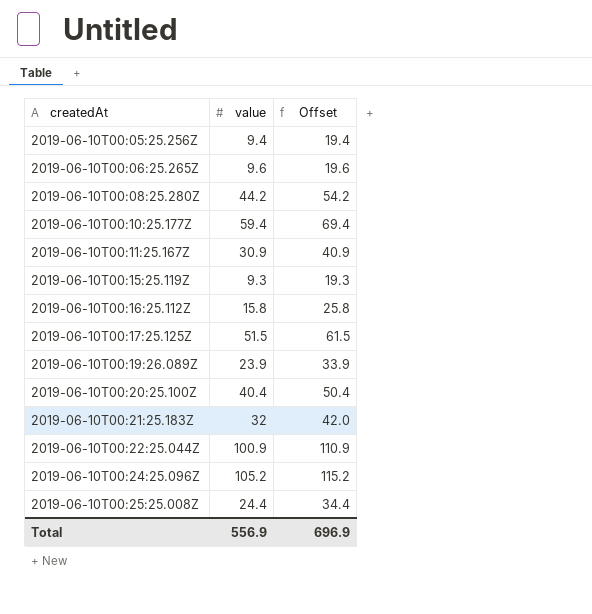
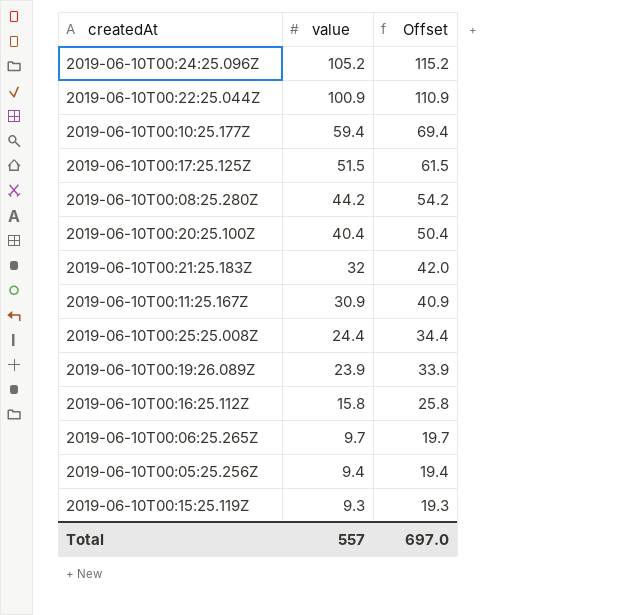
row order: createdAt ascending -> value descending
2019-06-10T00:06:25.265Z | value: 9.6 -> 9.7
2019-06-10T00:06:25.265Z | Offset: 19.6 -> 19.7
Total | value: 556.9 -> 557
Total | Offset: 696.9 -> 697.0

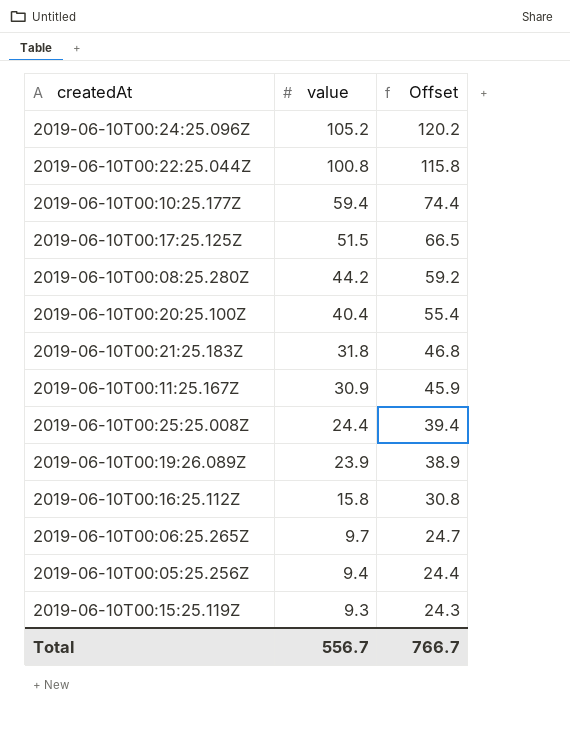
column Offset | formula: [value] + 10 -> [value] + 15
2019-06-10T00:22:25.044Z | value: 100.9 -> 100.8
2019-06-10T00:21:25.183Z | value: 32 -> 31.8
Total | value: 557 -> 556.7
Total | Offset: 697.0 -> 766.7

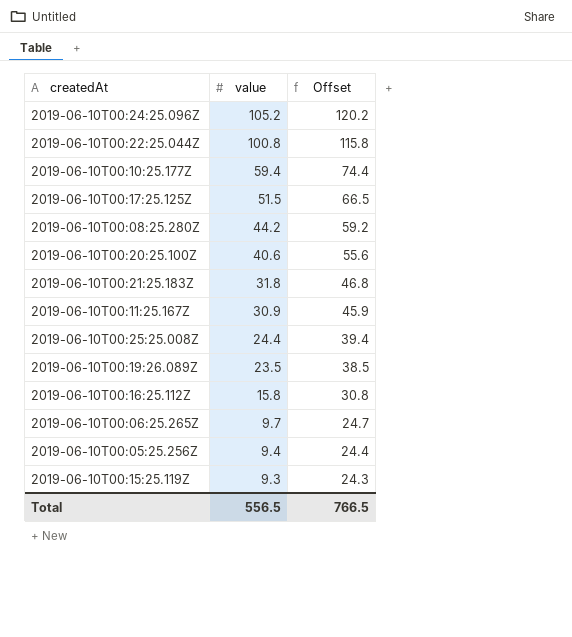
2019-06-10T00:20:25.100Z | value: 40.4 -> 40.6
2019-06-10T00:20:25.100Z | Offset: 55.4 -> 55.6
2019-06-10T00:19:26.089Z | value: 23.9 -> 23.5
2019-06-10T00:19:26.089Z | Offset: 38.9 -> 38.5
Total | value: 556.7 -> 556.5
Total | Offset: 766.7 -> 766.5

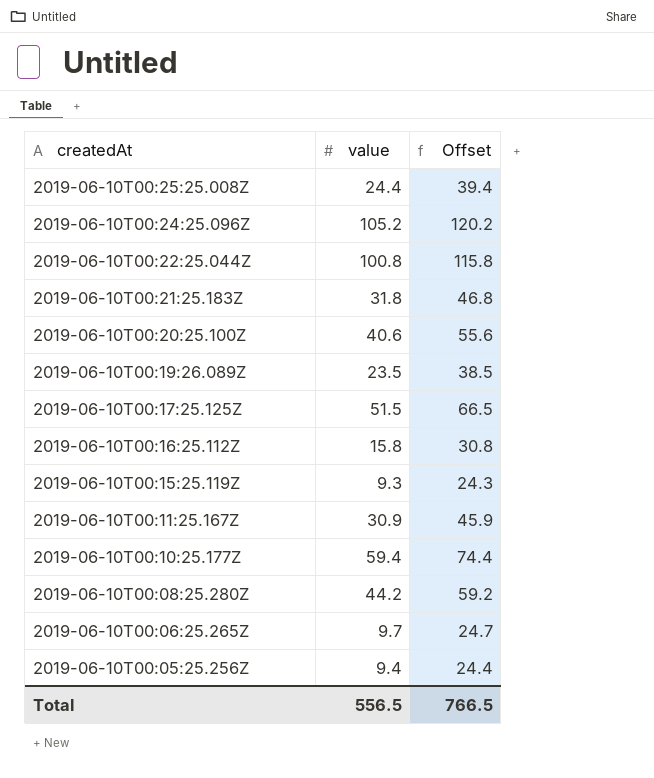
row order: value descending -> createdAt descending

